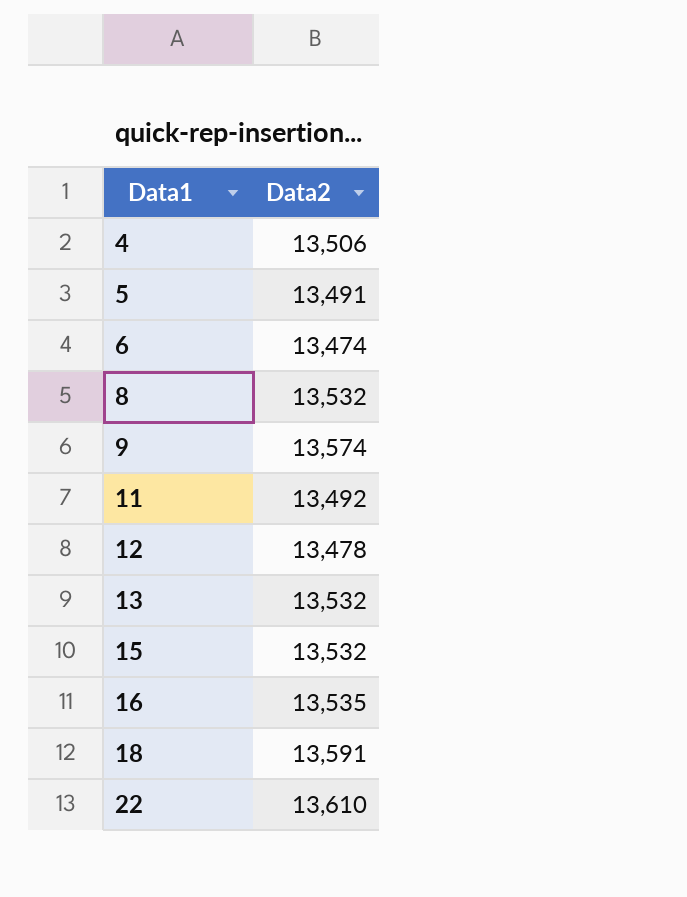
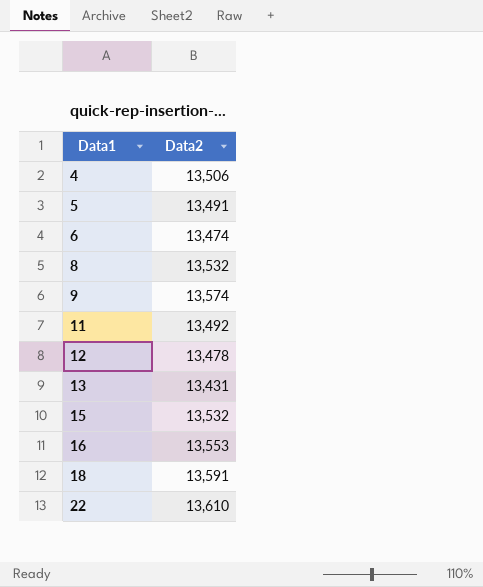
13 | Data2: 13,532 -> 13,431
16 | Data2: 13,535 -> 13,553

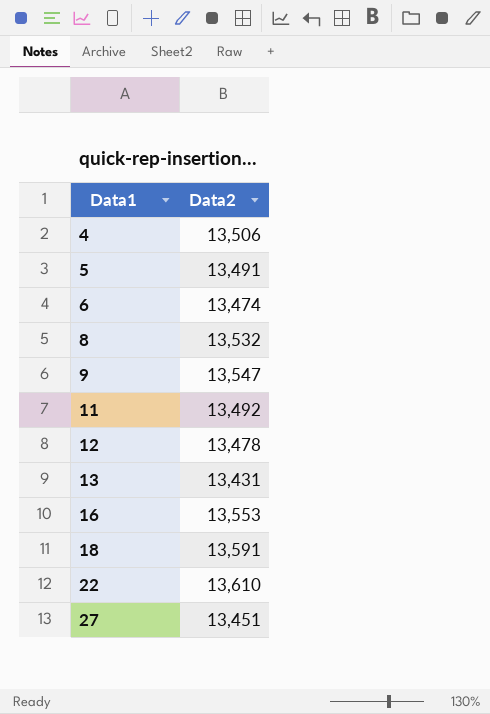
row 15: 13,532 -> none
9 | Data2: 13,574 -> 13,547
row 27: none -> 13,451

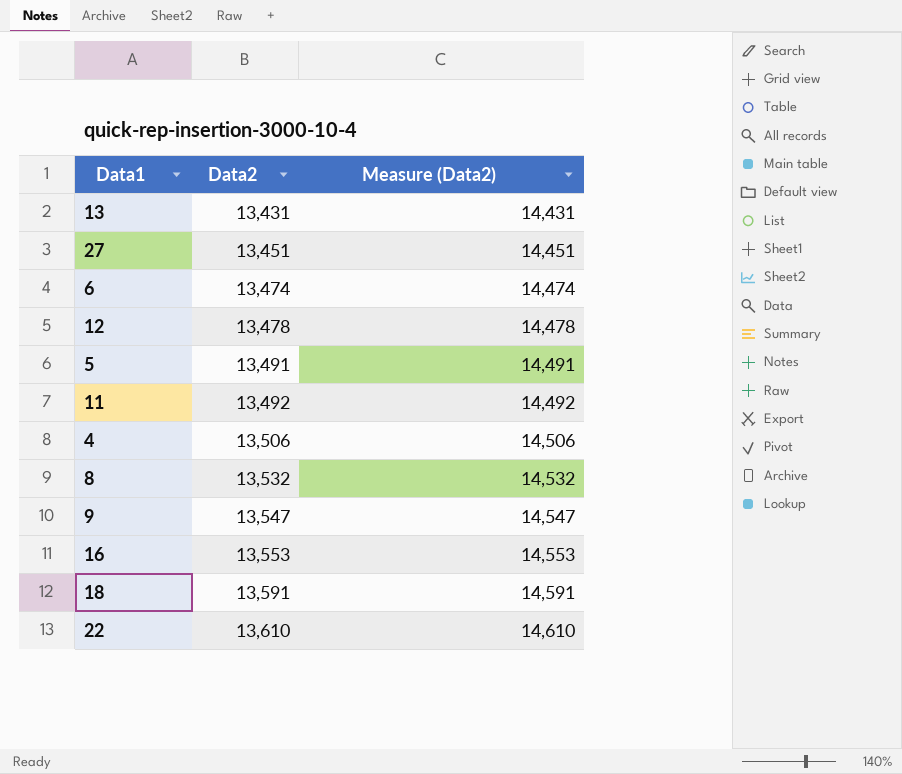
row order: Data1 ascending -> Data2 ascending
column Measure (Data2) | formula: none -> [Data2] + 1000

